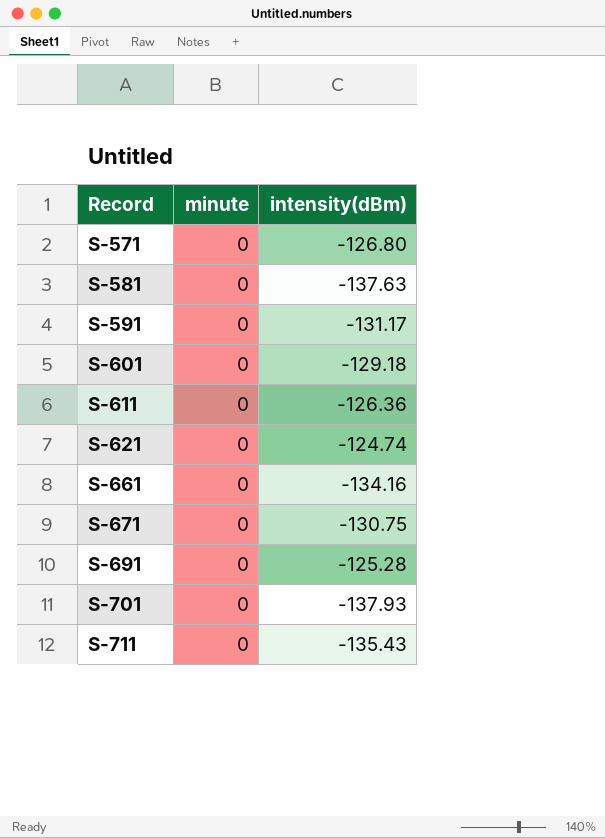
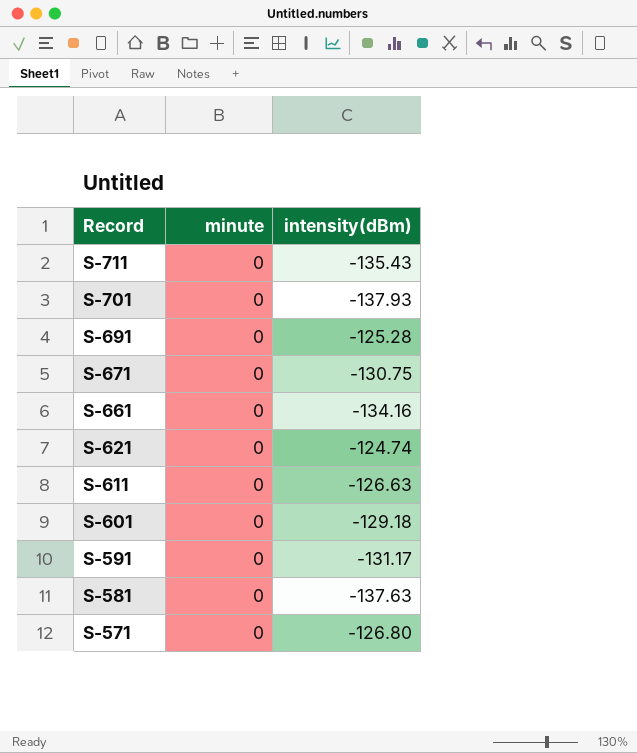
row order: Record ascending -> Record descending
S-611 | intensity(dBm): -126.36 -> -126.63

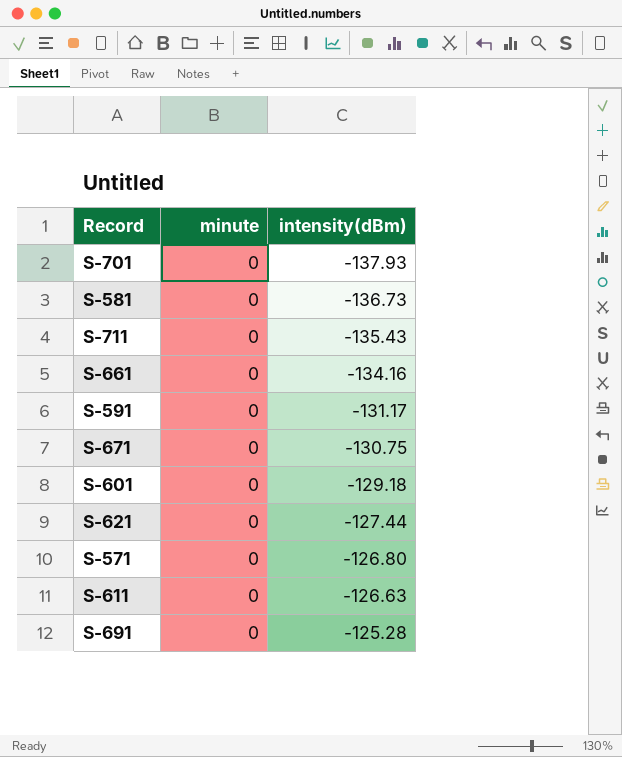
row order: Record descending -> intensity(dBm) ascending
S-581 | intensity(dBm): -137.63 -> -136.73
S-621 | intensity(dBm): -124.74 -> -127.44

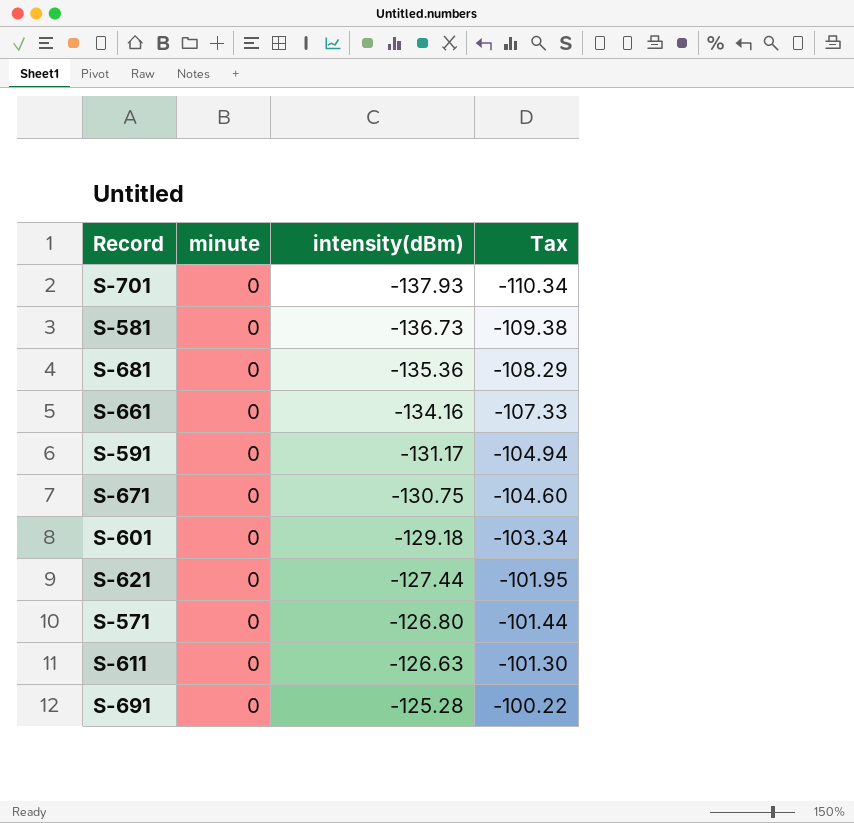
column Tax | formula: none -> [intensity(dBm)] * 0.8
row S-711: 0 | -135.43 -> none
row S-681: none -> 0 | -135.36 | -108.29

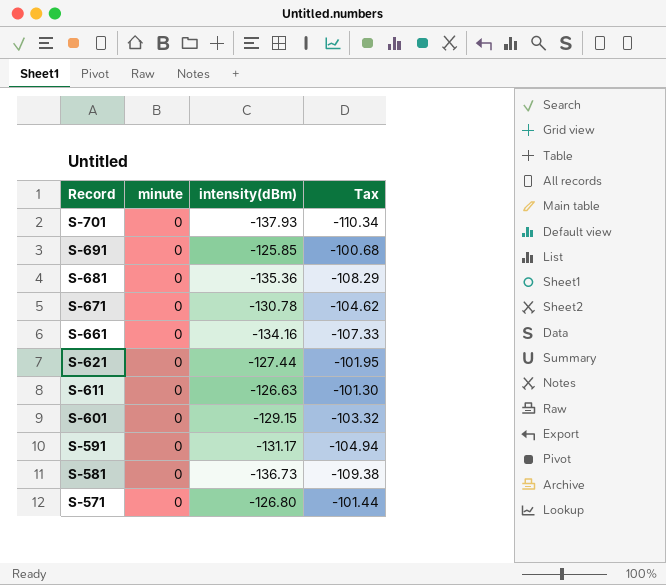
row order: intensity(dBm) ascending -> Record descending
S-691 | intensity(dBm): -125.28 -> -125.85
S-691 | Tax: -100.22 -> -100.68
S-671 | intensity(dBm): -130.75 -> -130.78
S-671 | Tax: -104.60 -> -104.62
S-601 | intensity(dBm): -129.18 -> -129.15
S-601 | Tax: -103.34 -> -103.32

